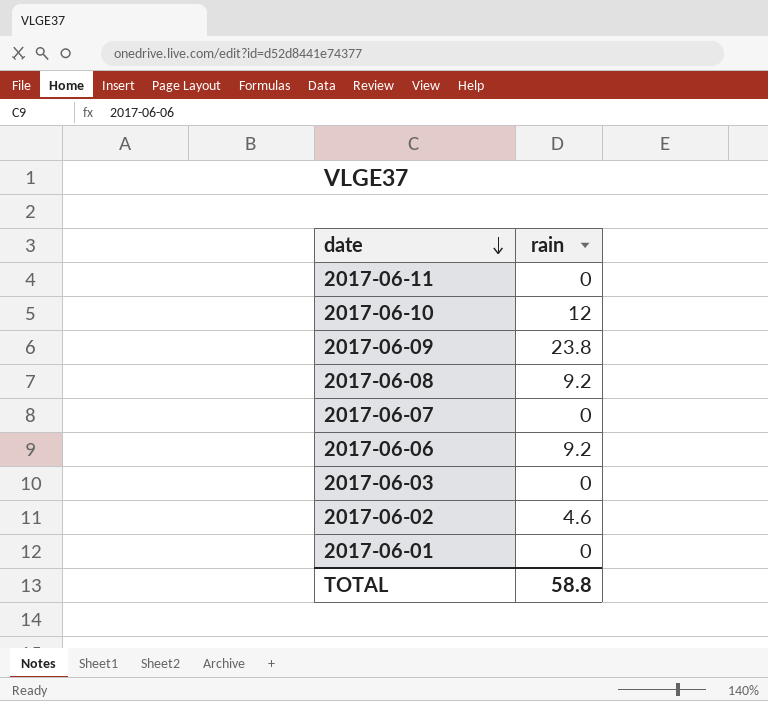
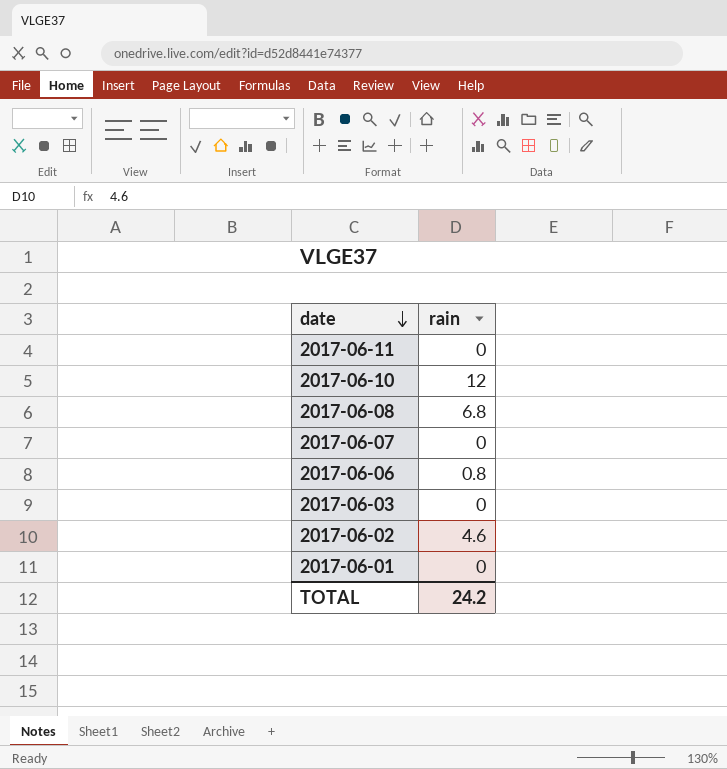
row 2017-06-09: 23.8 -> none
2017-06-08 | rain: 9.2 -> 6.8
2017-06-06 | rain: 9.2 -> 0.8
TOTAL | rain: 58.8 -> 24.2

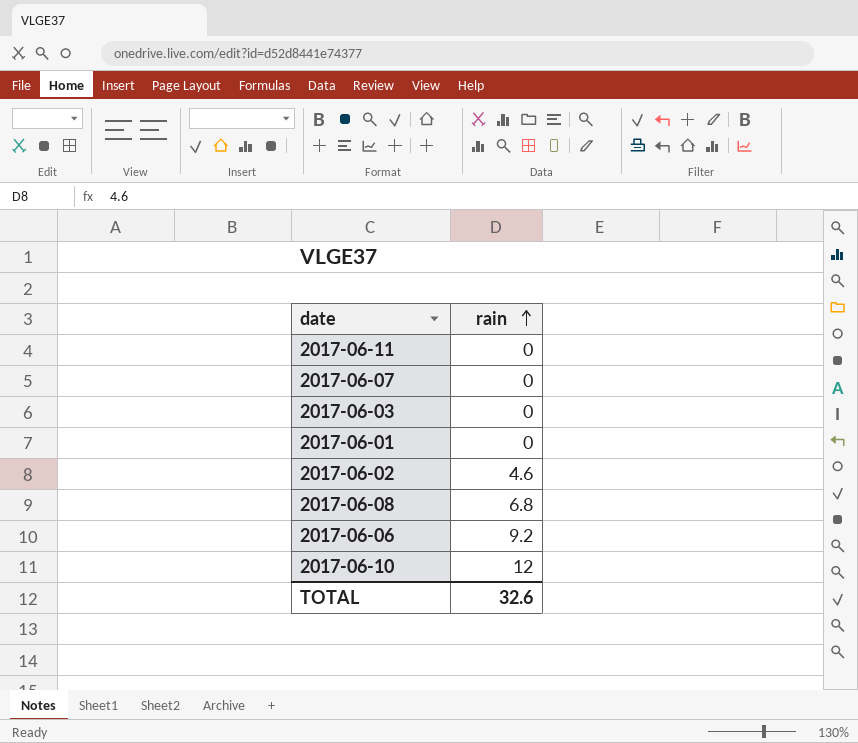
row order: date descending -> rain ascending
2017-06-06 | rain: 0.8 -> 9.2
TOTAL | rain: 24.2 -> 32.6

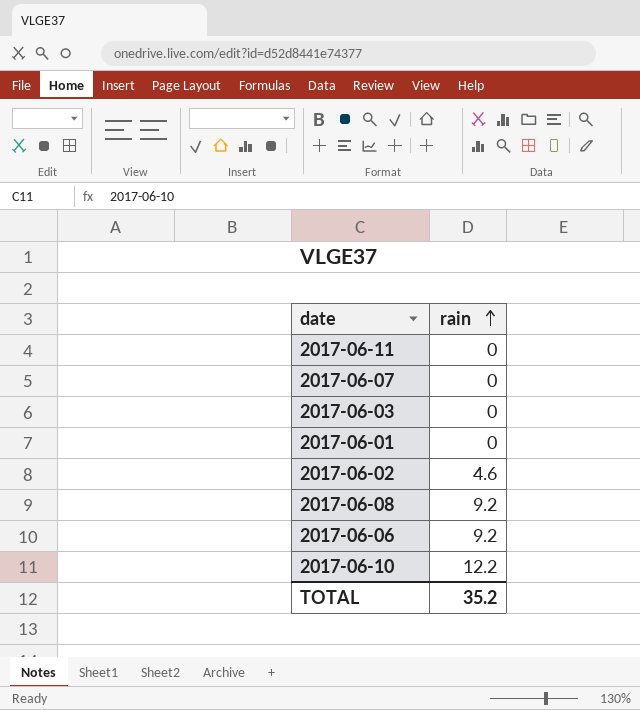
2017-06-08 | rain: 6.8 -> 9.2
2017-06-10 | rain: 12 -> 12.2
TOTAL | rain: 32.6 -> 35.2

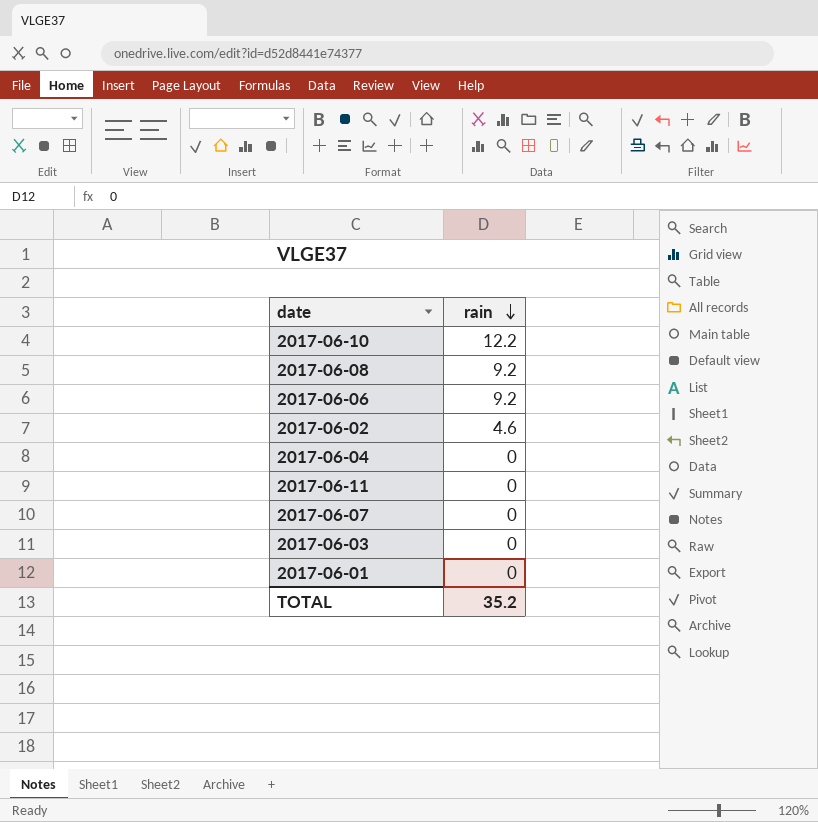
row order: rain ascending -> rain descending
row 2017-06-04: none -> 0

